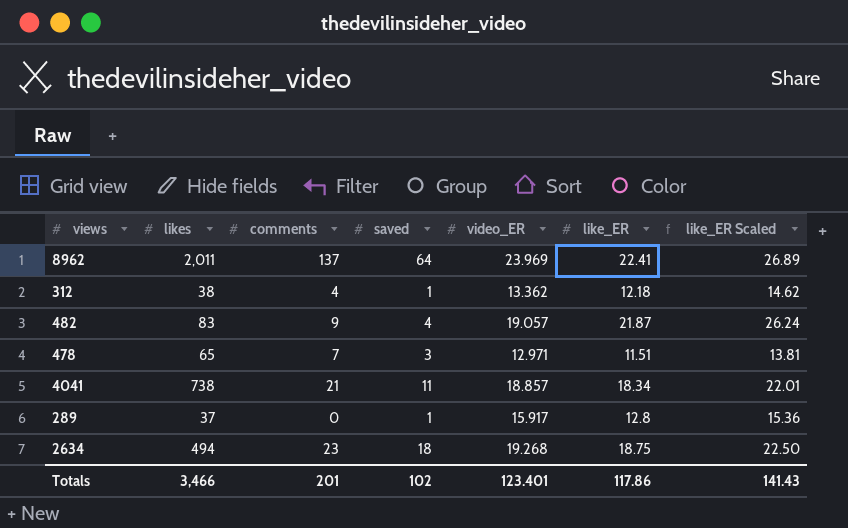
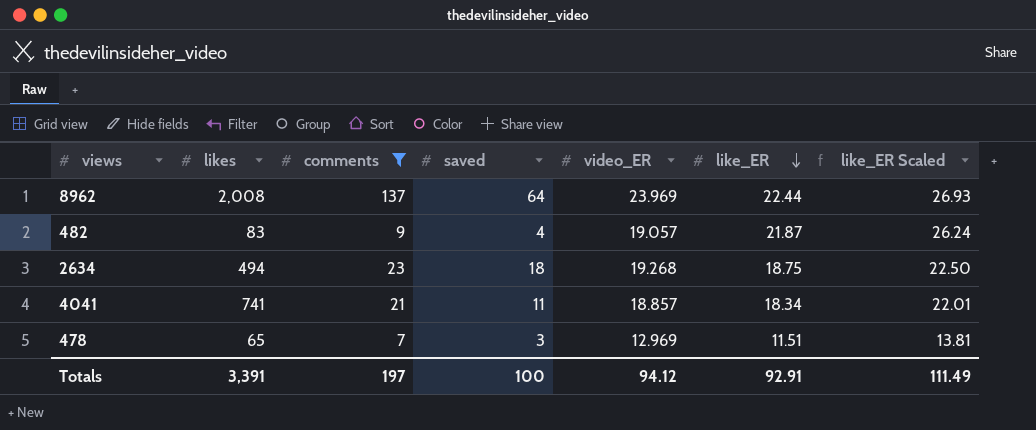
filter: none -> comments >= 7
row order: none -> like_ER descending
8962 | likes: 2,011 -> 2,008
8962 | like_ER: 22.41 -> 22.44
8962 | like_ER Scaled: 26.89 -> 26.93
4041 | likes: 738 -> 741
478 | video_ER: 12.971 -> 12.969
Totals | likes: 3,466 -> 3,391
Totals | comments: 201 -> 197
Totals | saved: 102 -> 100
Totals | video_ER: 123.401 -> 94.12
Totals | like_ER: 117.86 -> 92.91
Totals | like_ER Scaled: 141.43 -> 111.49

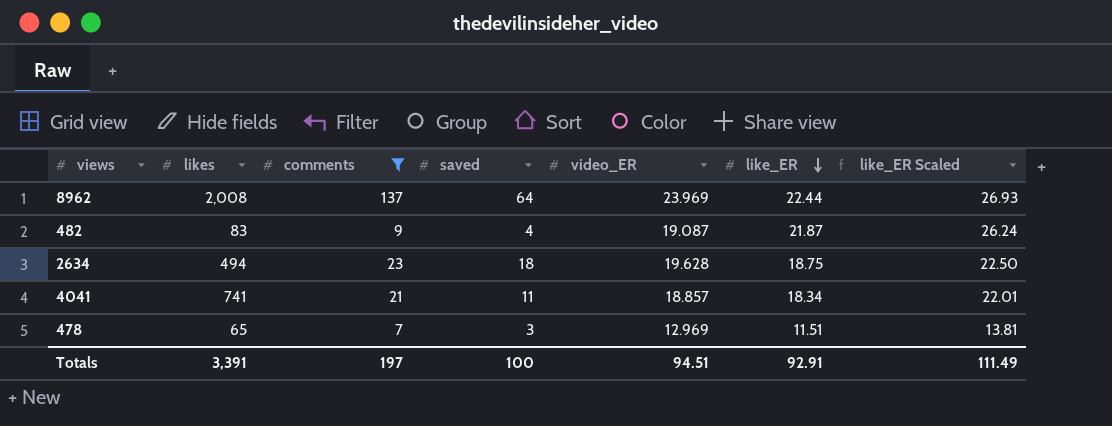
482 | video_ER: 19.057 -> 19.087
2634 | video_ER: 19.268 -> 19.628
Totals | video_ER: 94.12 -> 94.51

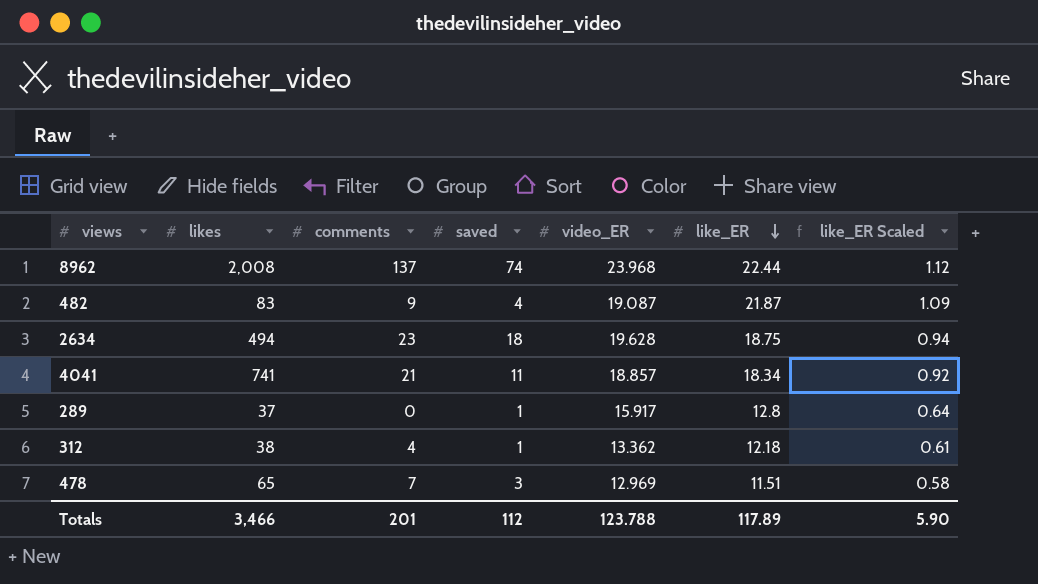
filter: comments >= 7 -> none
column like_ER Scaled | formula: [like_ER] * 1.2 -> [like_ER] * 0.05
8962 | saved: 64 -> 74
8962 | video_ER: 23.969 -> 23.968
Totals | likes: 3,391 -> 3,466
Totals | comments: 197 -> 201
Totals | saved: 100 -> 112
Totals | video_ER: 94.51 -> 123.788
Totals | like_ER: 92.91 -> 117.89
Totals | like_ER Scaled: 111.49 -> 5.90

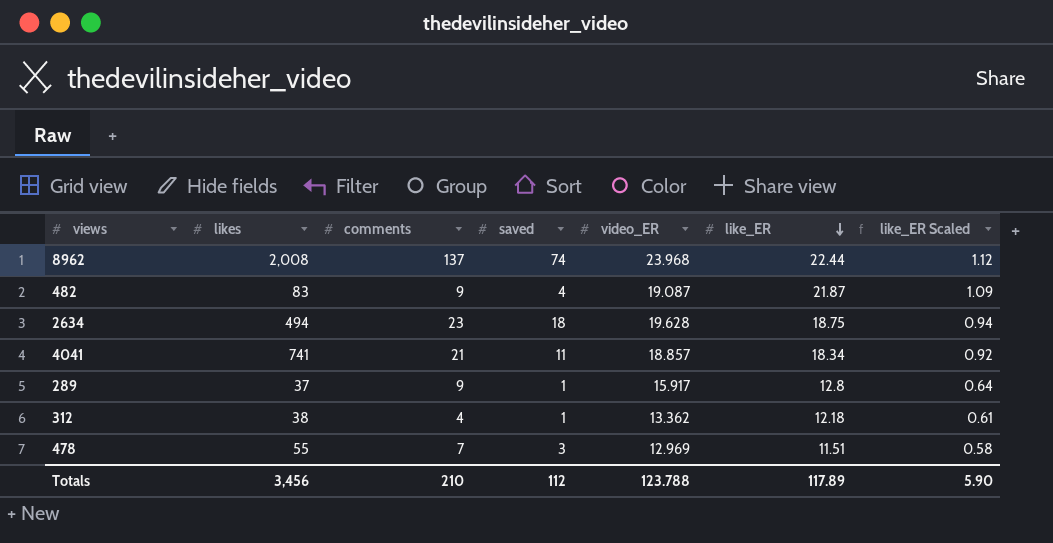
289 | comments: 0 -> 9
478 | likes: 65 -> 55
Totals | likes: 3,466 -> 3,456
Totals | comments: 201 -> 210

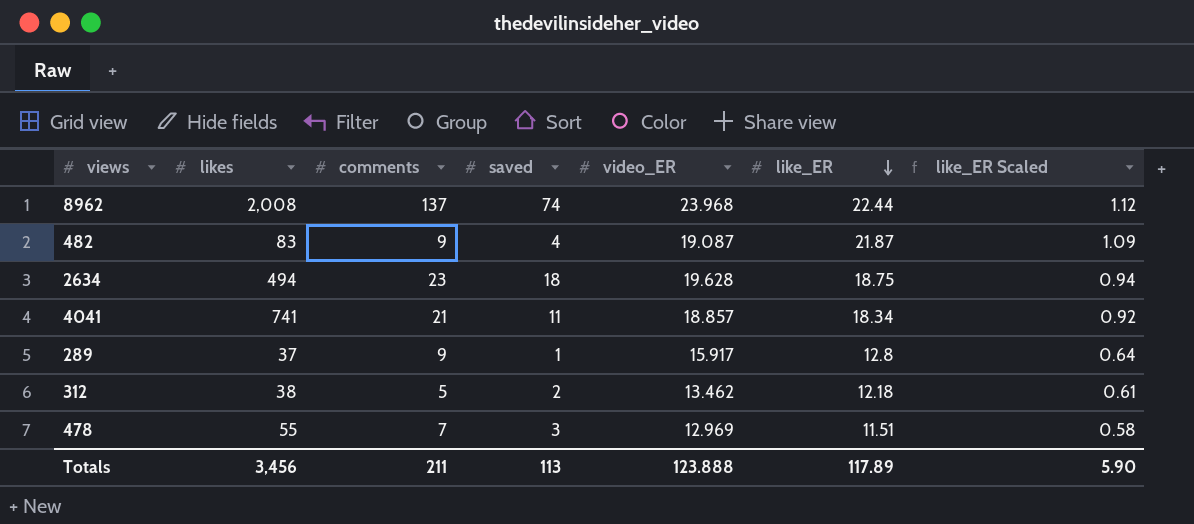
312 | comments: 4 -> 5
312 | saved: 1 -> 2
312 | video_ER: 13.362 -> 13.462
Totals | comments: 210 -> 211
Totals | saved: 112 -> 113
Totals | video_ER: 123.788 -> 123.888

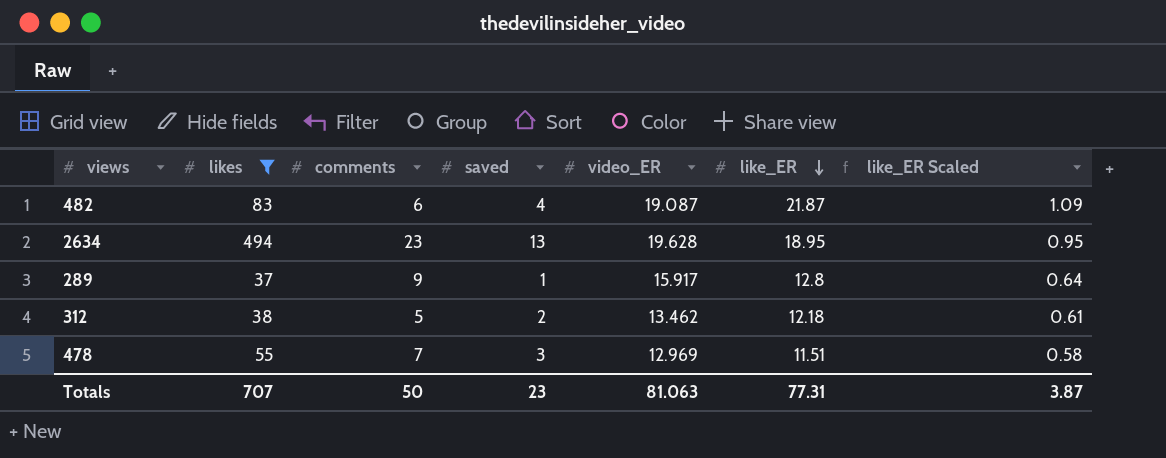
filter: none -> likes <= 494
482 | comments: 9 -> 6
2634 | saved: 18 -> 13
2634 | like_ER: 18.75 -> 18.95
2634 | like_ER Scaled: 0.94 -> 0.95
Totals | likes: 3,456 -> 707
Totals | comments: 211 -> 50
Totals | saved: 113 -> 23
Totals | video_ER: 123.888 -> 81.063
Totals | like_ER: 117.89 -> 77.31
Totals | like_ER Scaled: 5.90 -> 3.87

